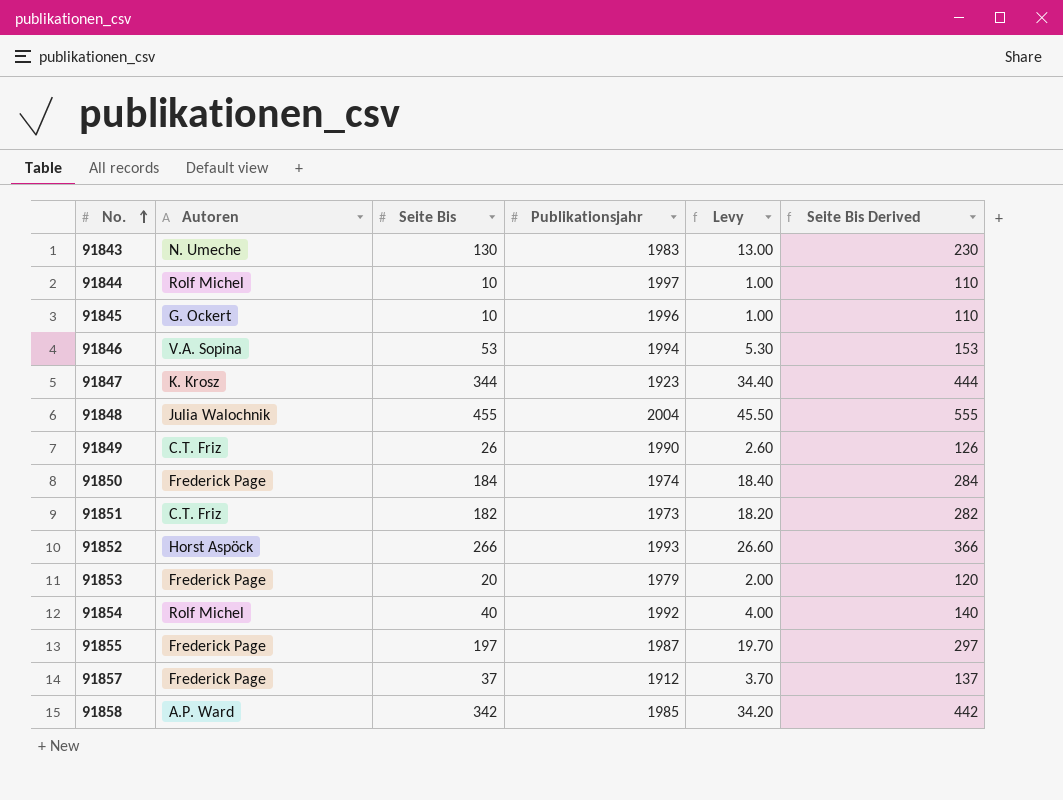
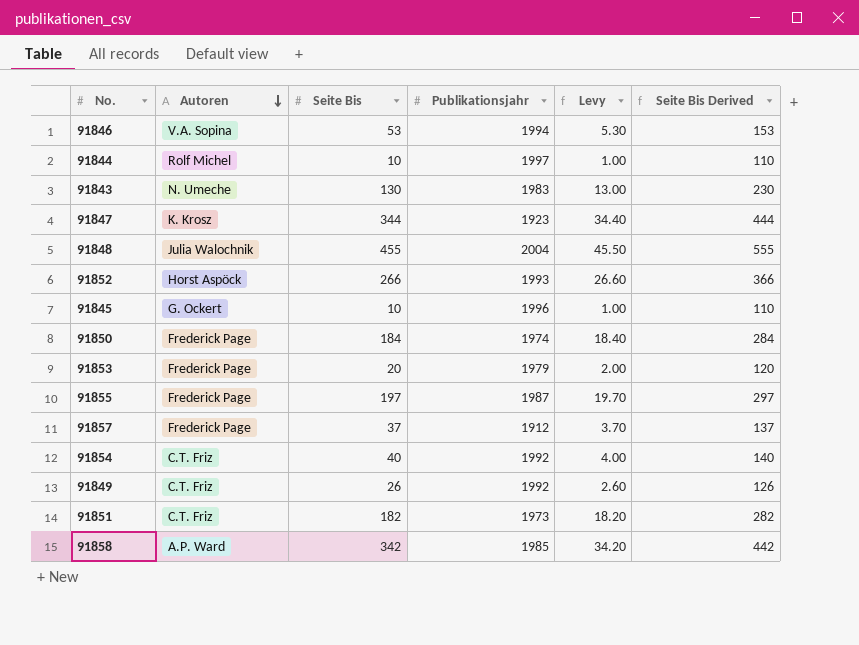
row order: No. ascending -> Autoren descending
91854 | Autoren: Rolf Michel -> C.T. Friz
91849 | Publikationsjahr: 1990 -> 1992

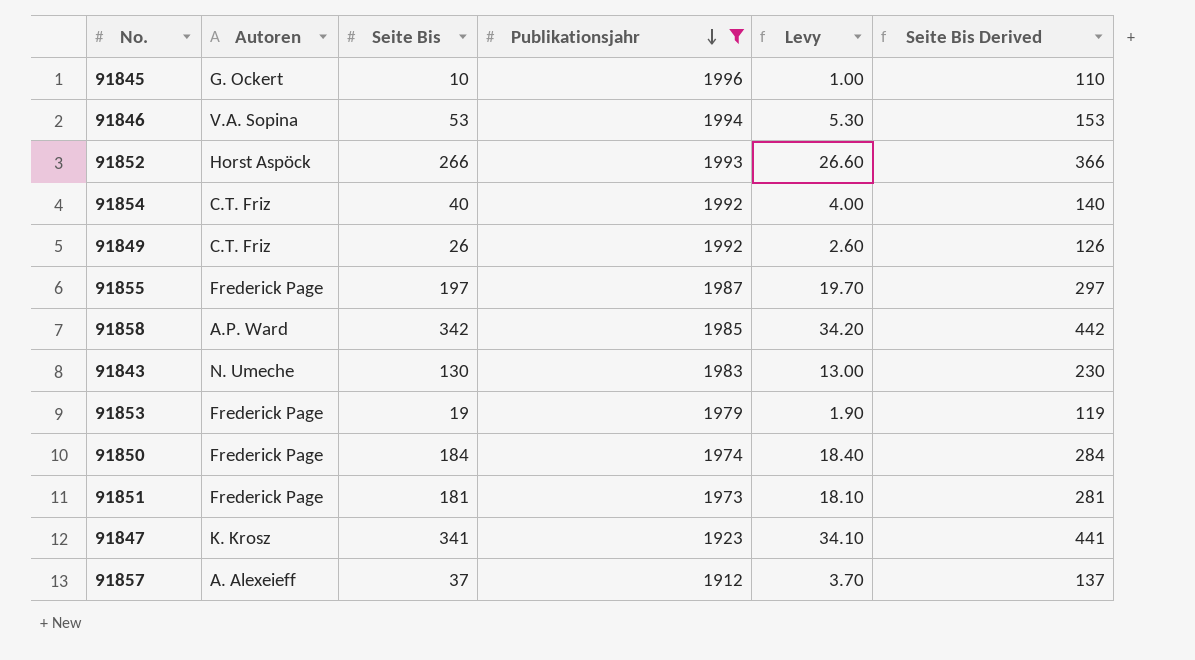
filter: none -> Publikationsjahr <= 1996
row order: Autoren descending -> Publikationsjahr descending
91853 | Seite Bis: 20 -> 19
91853 | Levy: 2.00 -> 1.90
91853 | Seite Bis Derived: 120 -> 119
91851 | Autoren: C.T. Friz -> Frederick Page
91851 | Seite Bis: 182 -> 181
91851 | Levy: 18.20 -> 18.10
91851 | Seite Bis Derived: 282 -> 281
91847 | Seite Bis: 344 -> 341
91847 | Levy: 34.40 -> 34.10
91847 | Seite Bis Derived: 444 -> 441
91857 | Autoren: Frederick Page -> A. Alexeieff

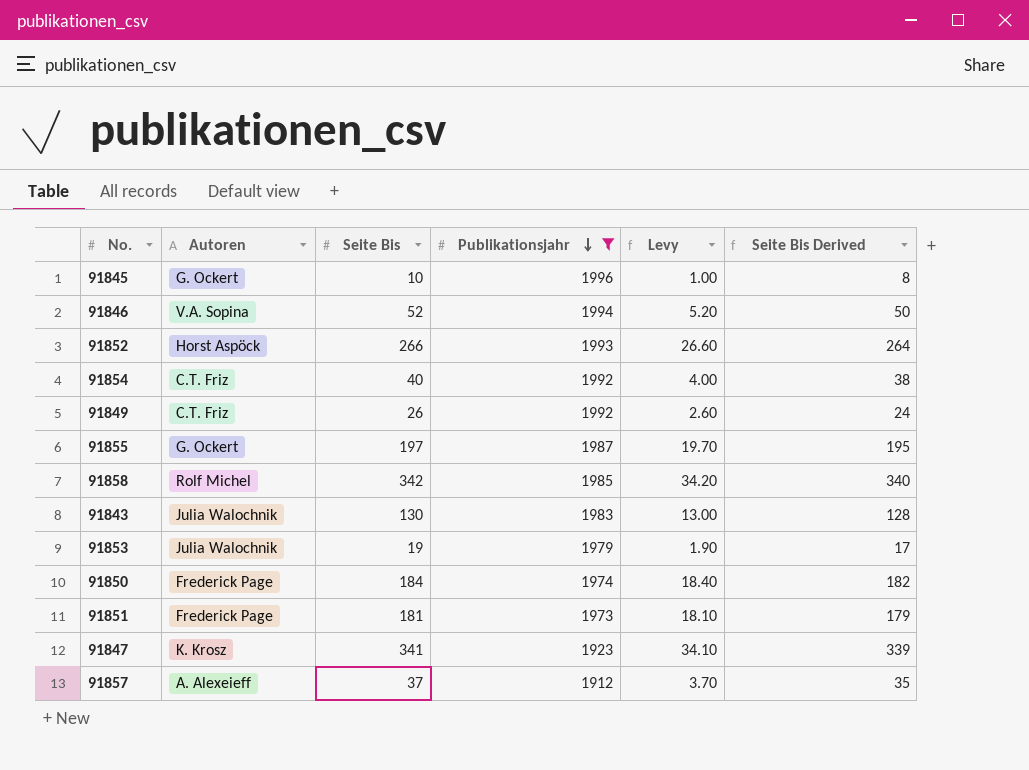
column Seite Bis Derived | formula: [Seite Bis] + 100 -> [Seite Bis] - 2
91846 | Seite Bis: 53 -> 52
91846 | Levy: 5.30 -> 5.20
91855 | Autoren: Frederick Page -> G. Ockert
91858 | Autoren: A.P. Ward -> Rolf Michel
91843 | Autoren: N. Umeche -> Julia Walochnik
91853 | Autoren: Frederick Page -> Julia Walochnik

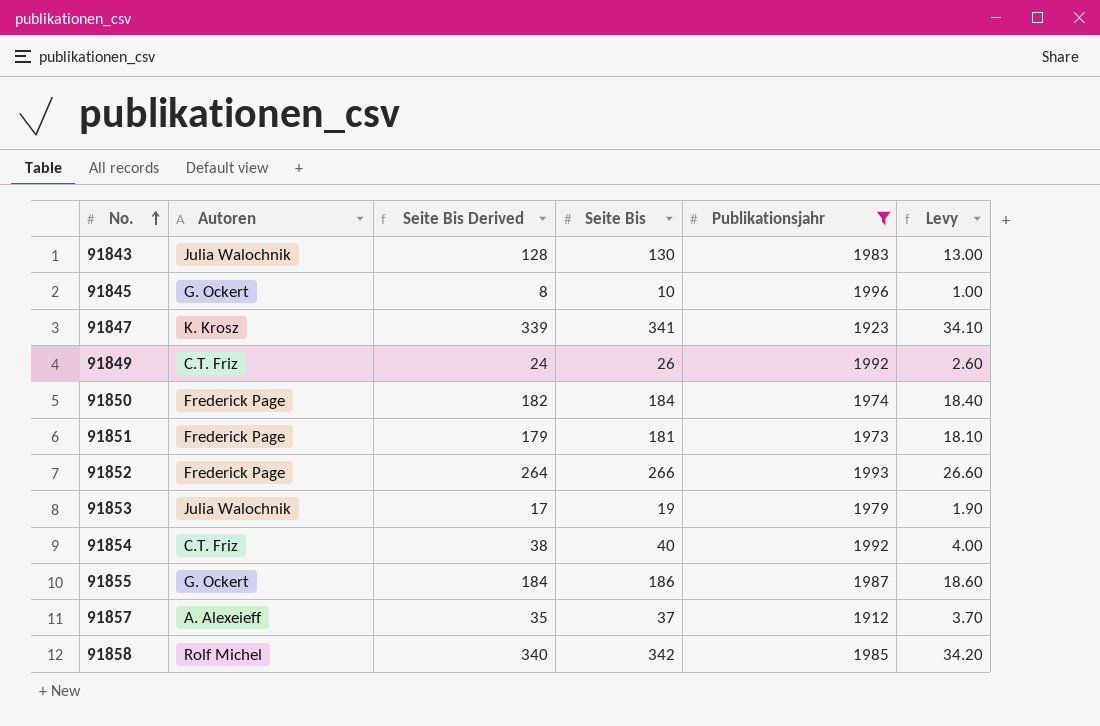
row order: Publikationsjahr descending -> No. ascending
column Seite Bis Derived | position: 6 -> 3
row 91846: V.A. Sopina | 52 | 1994 | 5.20 | 50 -> none
91852 | Autoren: Horst Aspöck -> Frederick Page
91855 | Seite Bis Derived: 195 -> 184
91855 | Seite Bis: 197 -> 186
91855 | Levy: 19.70 -> 18.60

